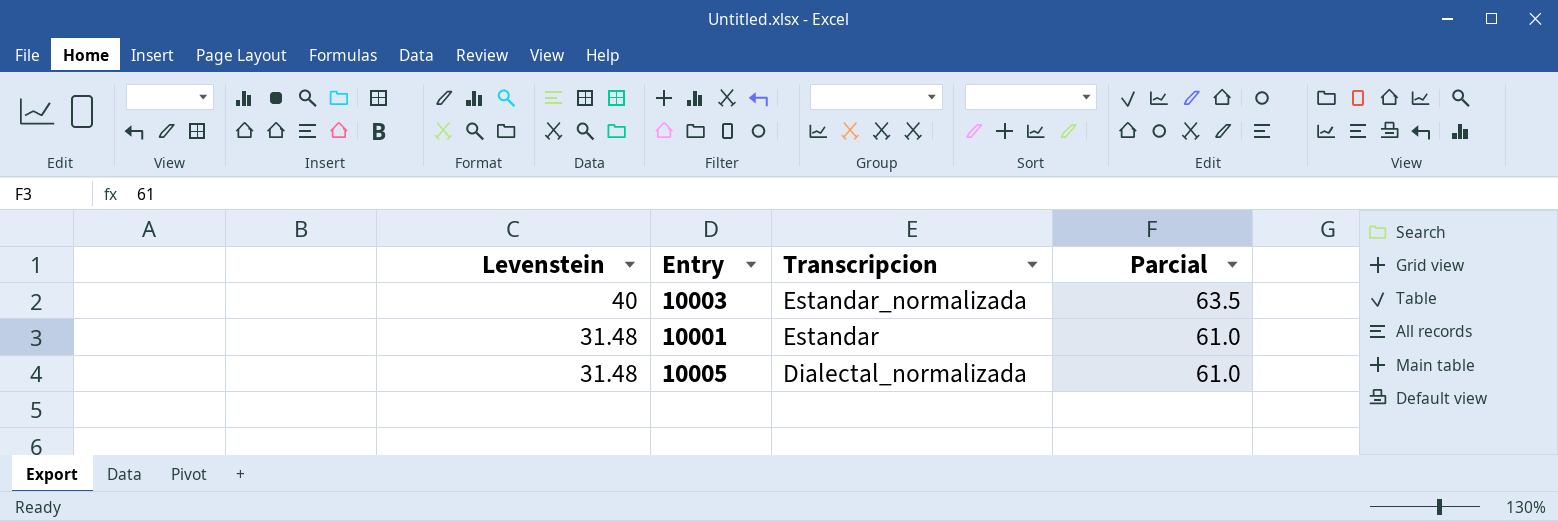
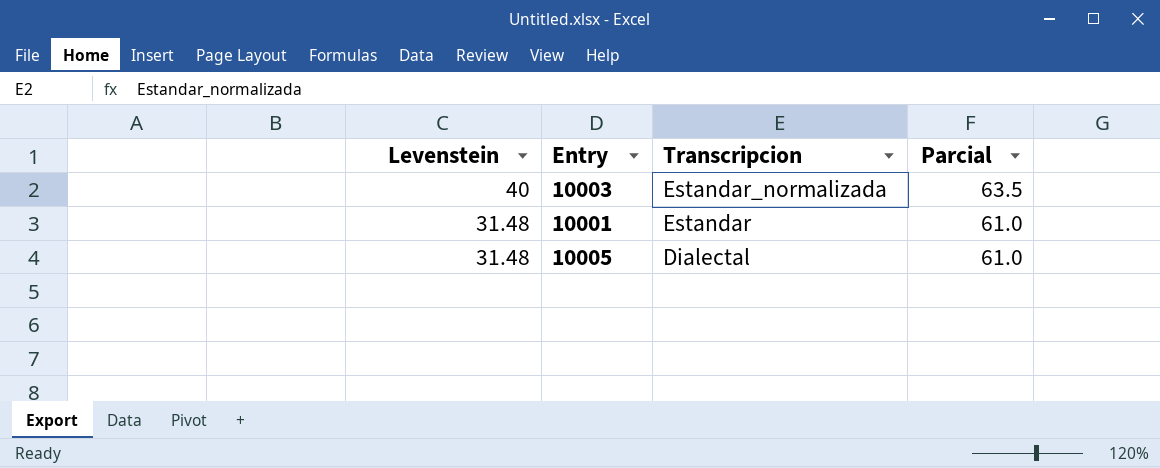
10005 | Transcripcion: Dialectal_normalizada -> Dialectal

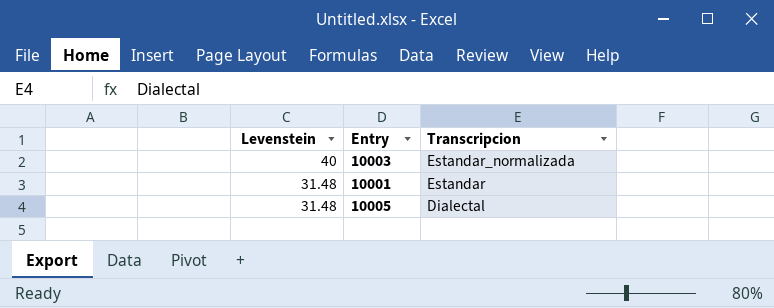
column Parcial | position: 4 -> none

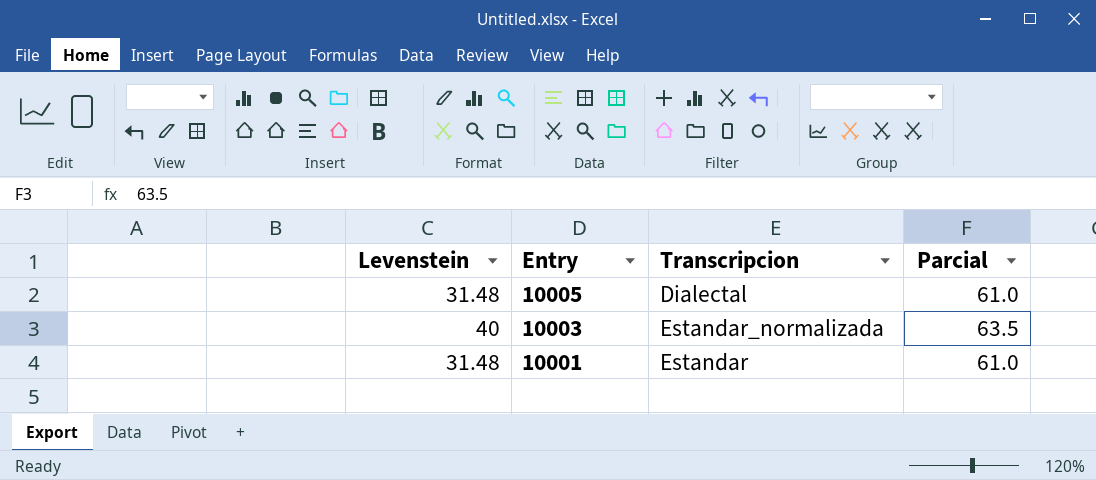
row order: Levenstein descending -> Entry descending
column Parcial | position: none -> 4

